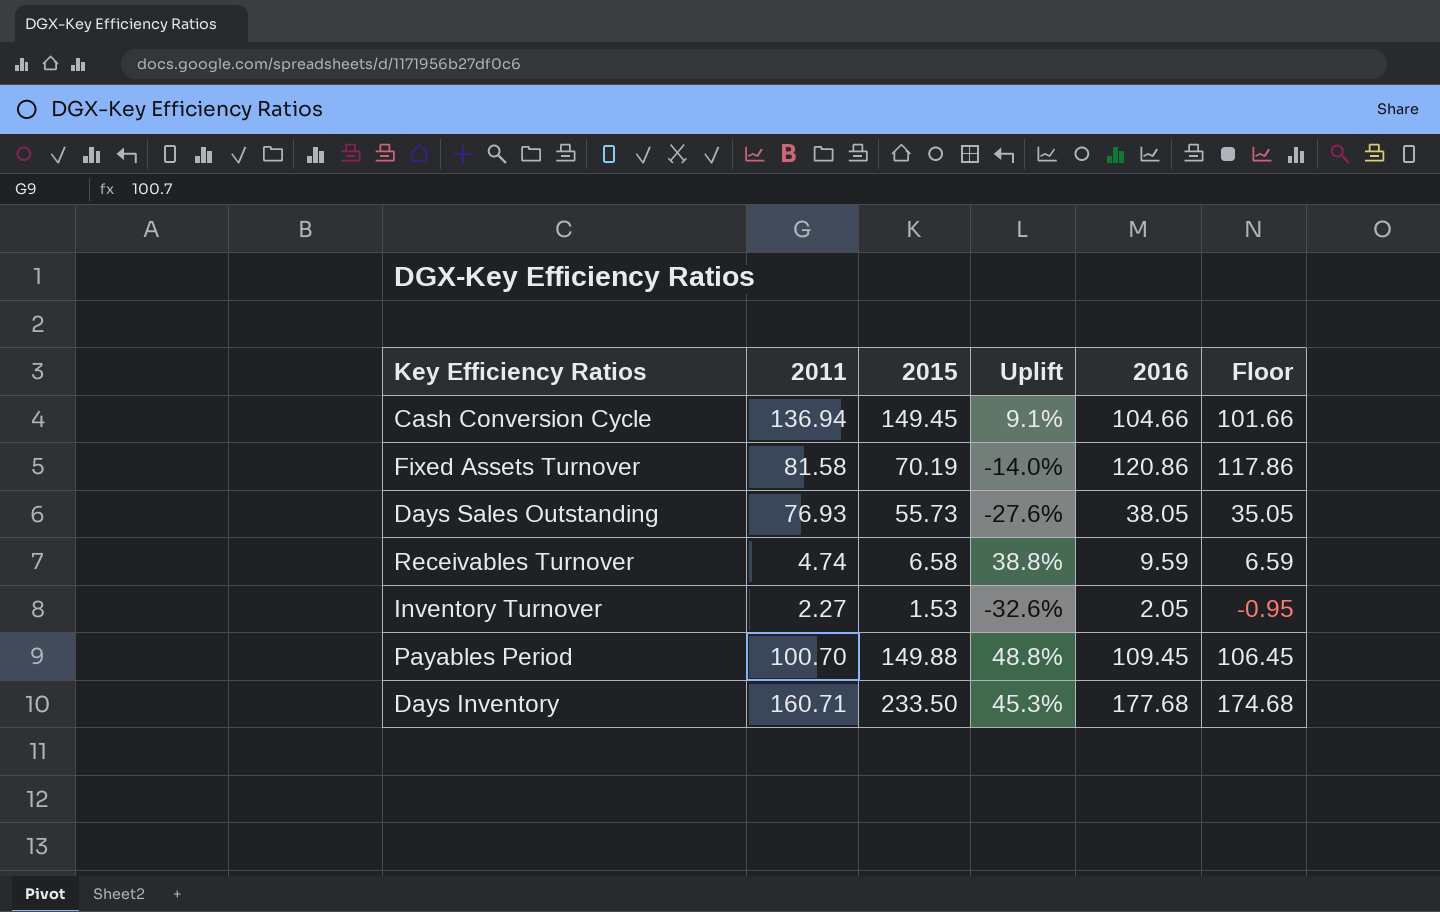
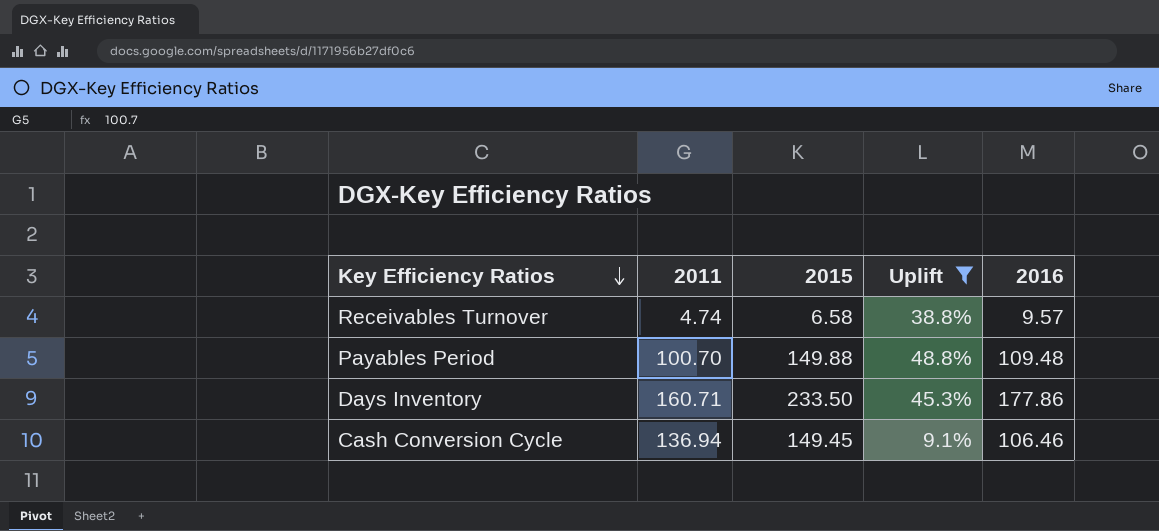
filter: none -> Uplift >= 9.1%
row order: none -> Key Efficiency Ratios descending
column Floor | formula: [2016] - 3 -> none
Receivables Turnover | 2016: 9.59 -> 9.57
Payables Period | 2016: 109.45 -> 109.48
Days Inventory | 2016: 177.68 -> 177.86
Cash Conversion Cycle | 2016: 104.66 -> 106.46

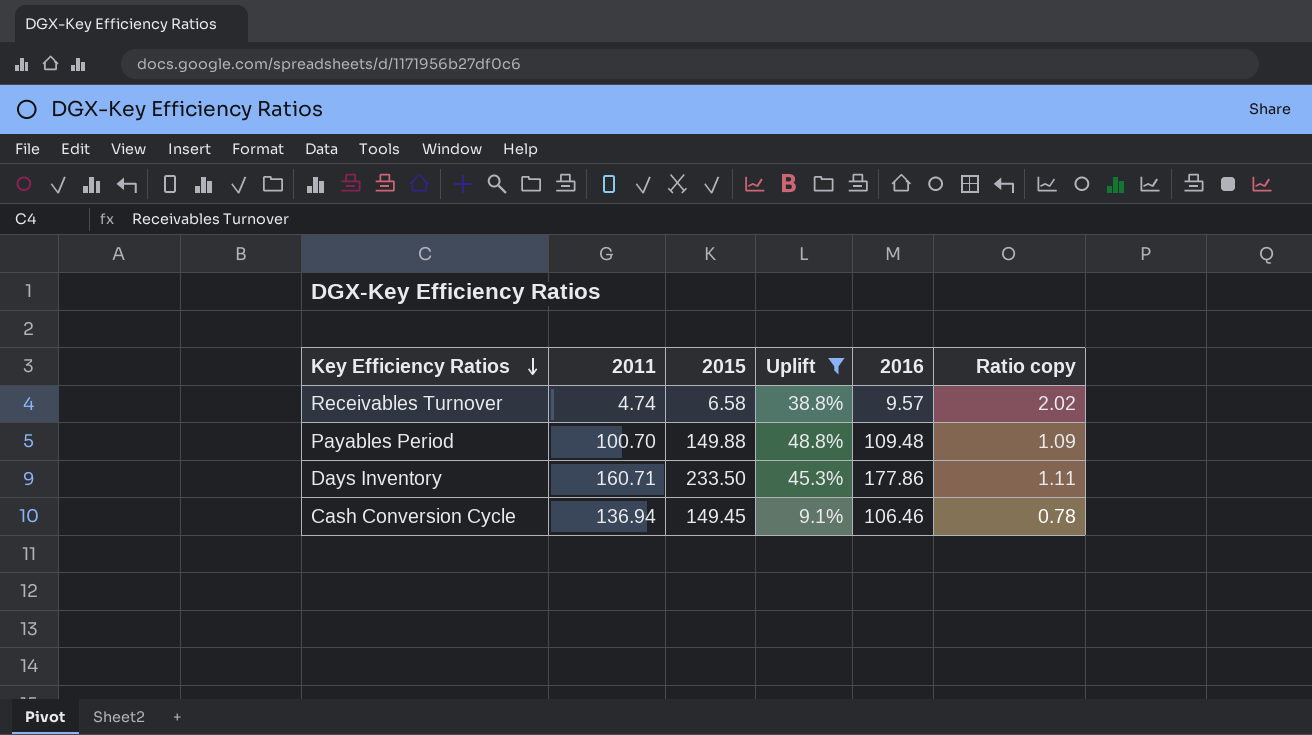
column Ratio copy | formula: none -> [2016] / [2011]

